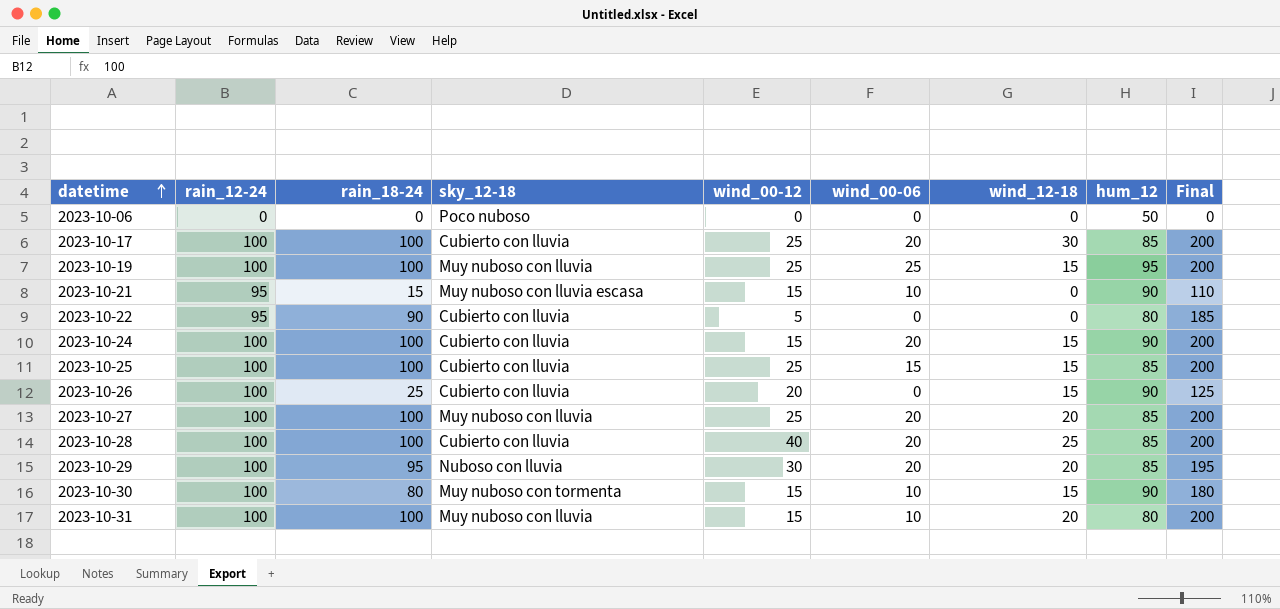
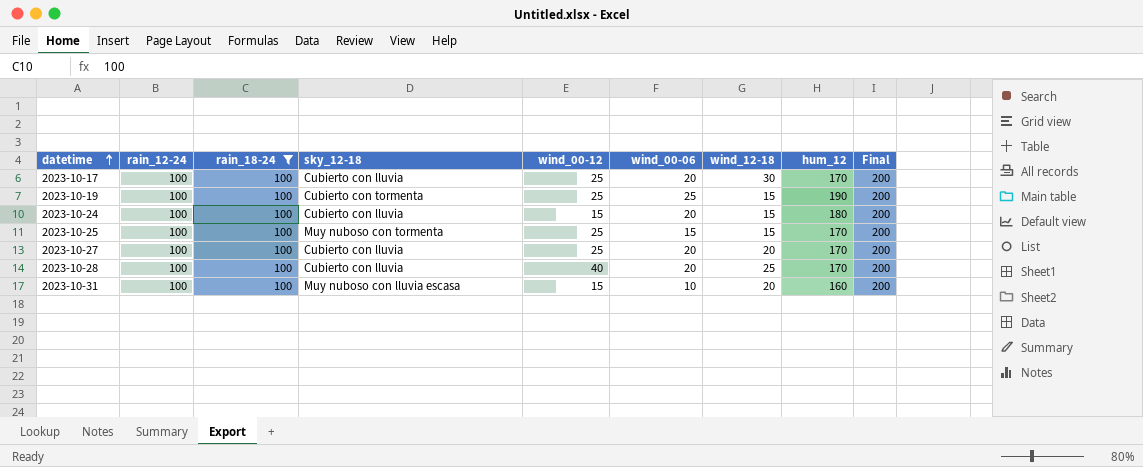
filter: none -> rain_18-24 = 100
2023-10-17 | hum_12: 85 -> 170
2023-10-19 | sky_12-18: Muy nuboso con lluvia -> Cubierto con tormenta
2023-10-19 | hum_12: 95 -> 190
2023-10-24 | hum_12: 90 -> 180
2023-10-25 | sky_12-18: Cubierto con lluvia -> Muy nuboso con tormenta
2023-10-25 | hum_12: 85 -> 170
2023-10-27 | sky_12-18: Muy nuboso con lluvia -> Cubierto con lluvia
2023-10-27 | hum_12: 85 -> 170
2023-10-28 | hum_12: 85 -> 170
2023-10-31 | sky_12-18: Muy nuboso con lluvia -> Muy nuboso con lluvia escasa
2023-10-31 | hum_12: 80 -> 160

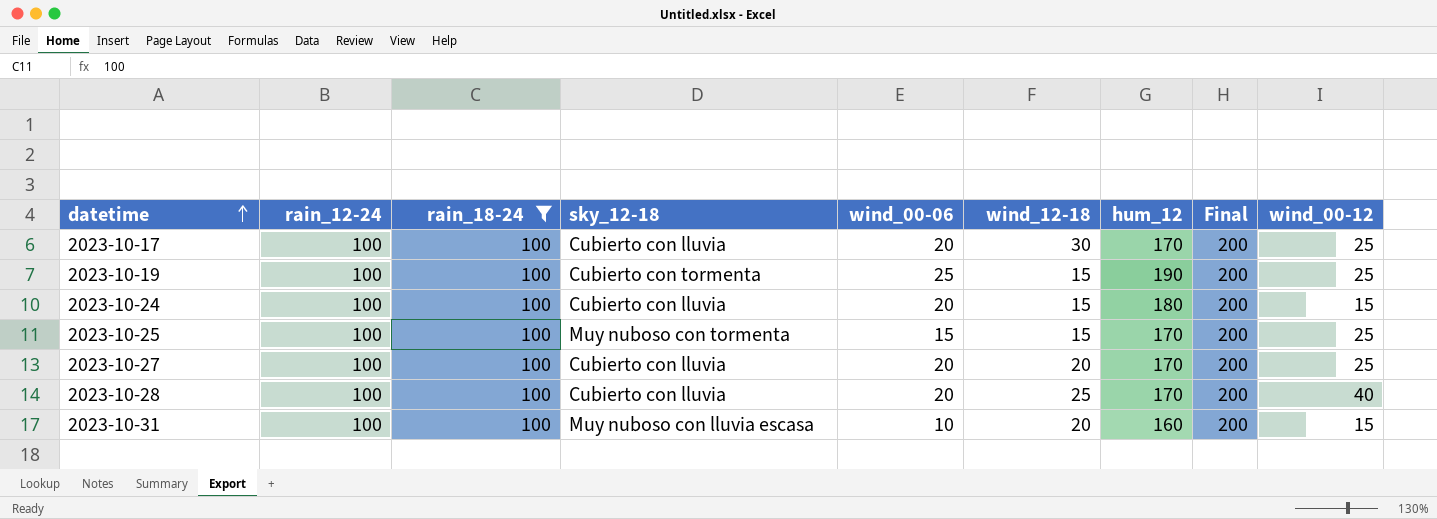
column wind_00-12 | position: 5 -> 9

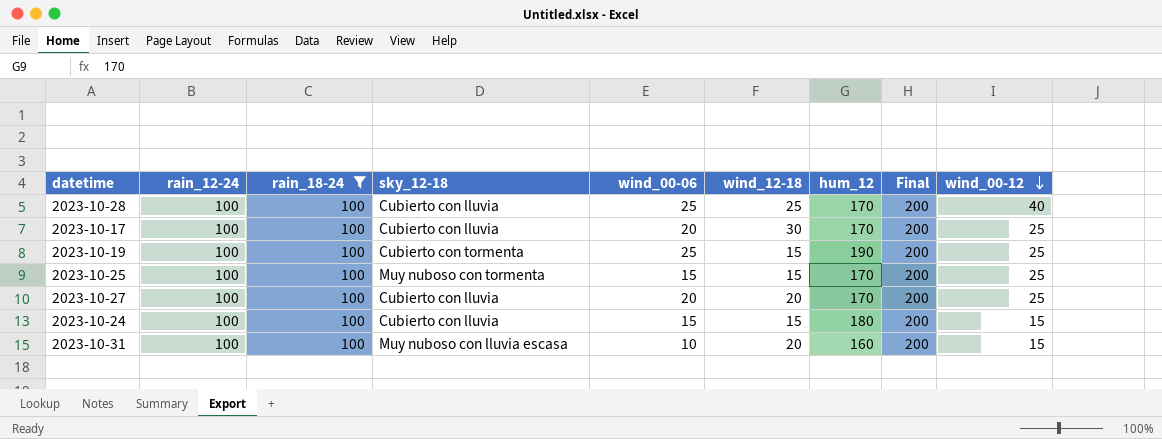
row order: datetime ascending -> wind_00-12 descending
2023-10-28 | wind_00-06: 20 -> 25
2023-10-24 | wind_00-06: 20 -> 15

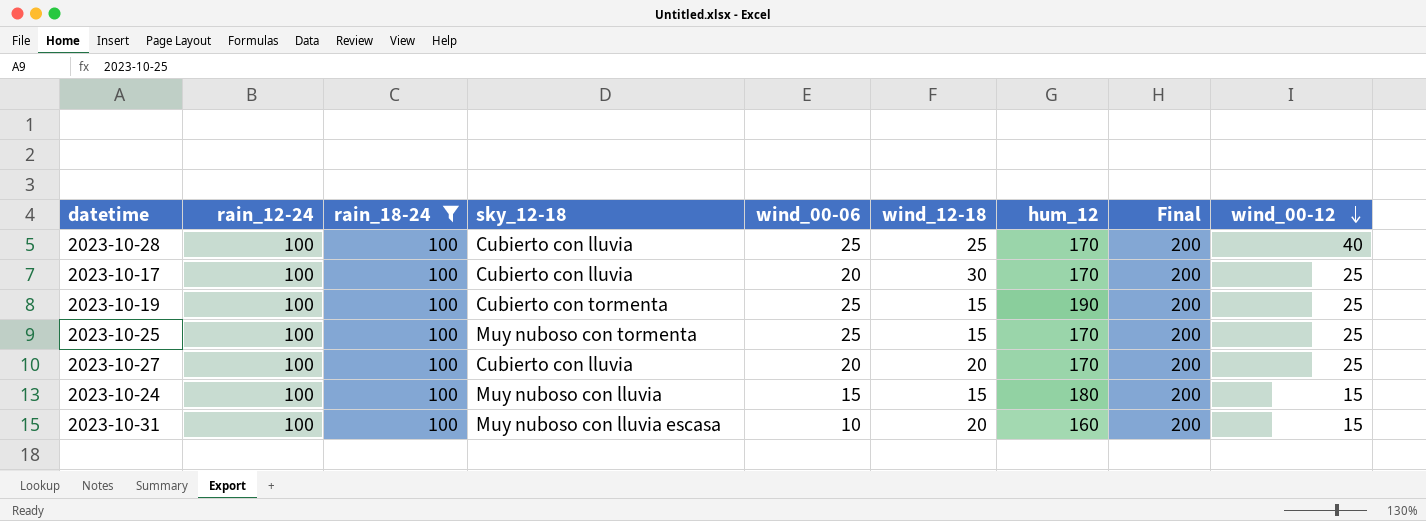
2023-10-25 | wind_00-06: 15 -> 25
2023-10-24 | sky_12-18: Cubierto con lluvia -> Muy nuboso con lluvia

